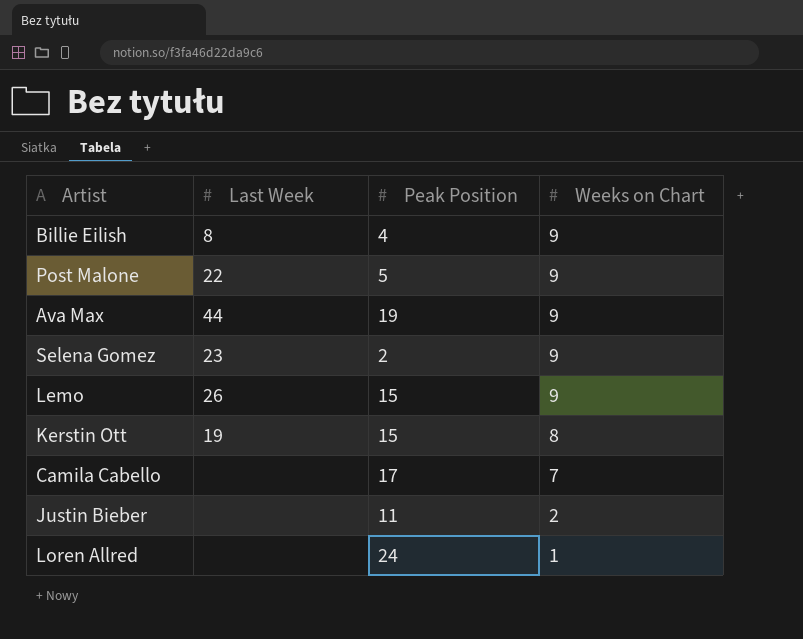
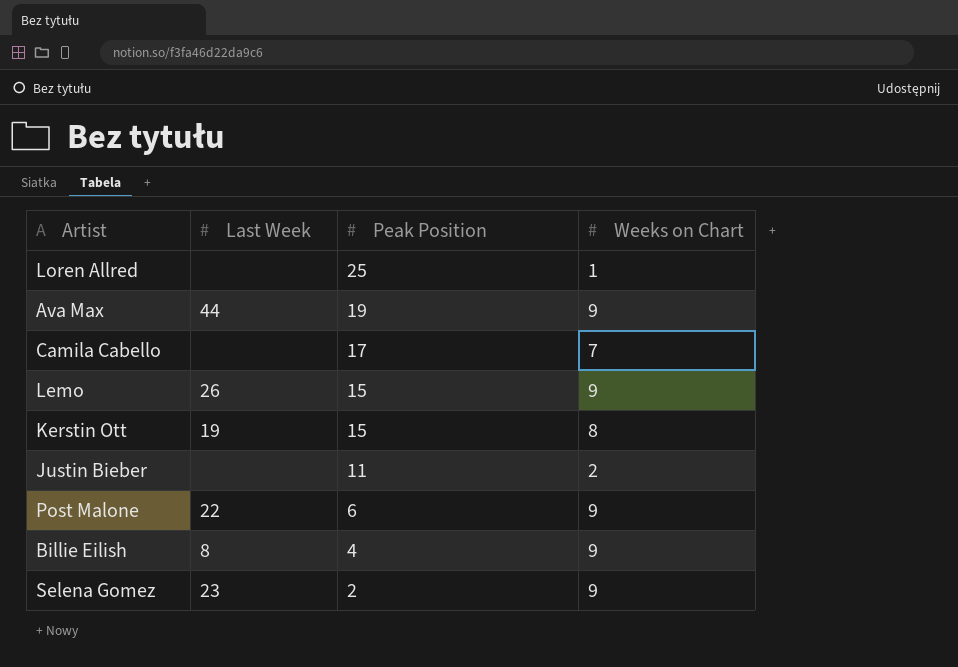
row order: Weeks on Chart descending -> Peak Position descending
Loren Allred | Peak Position: 24 -> 25
Post Malone | Peak Position: 5 -> 6

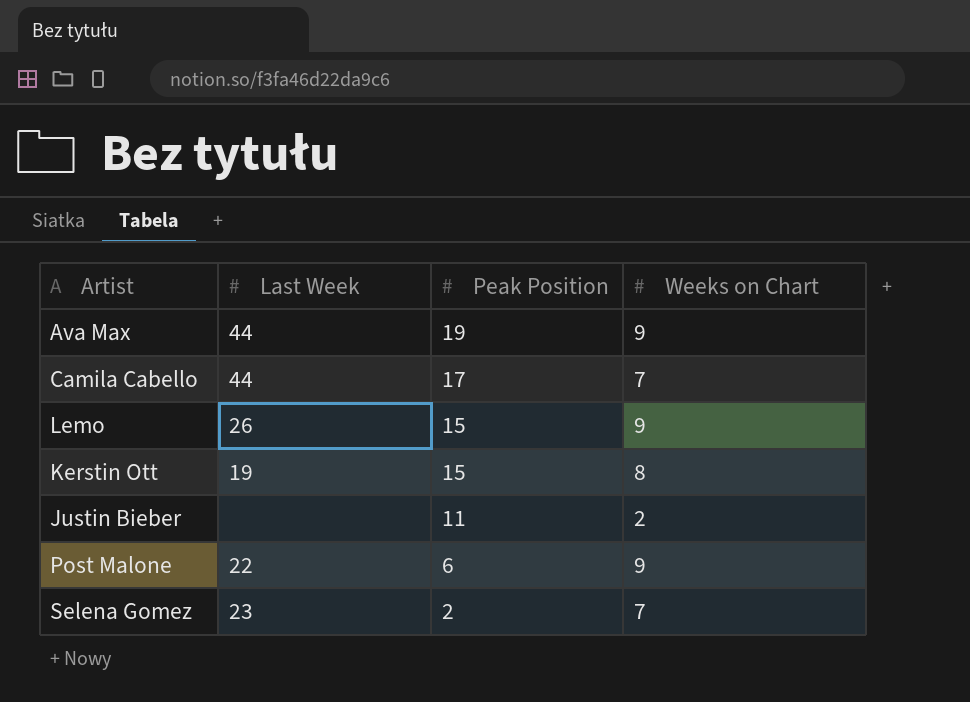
row Loren Allred: none | 25 | 1 -> none
row Billie Eilish: 8 | 4 | 9 -> none
Camila Cabello | Last Week: none -> 44
Selena Gomez | Weeks on Chart: 9 -> 7

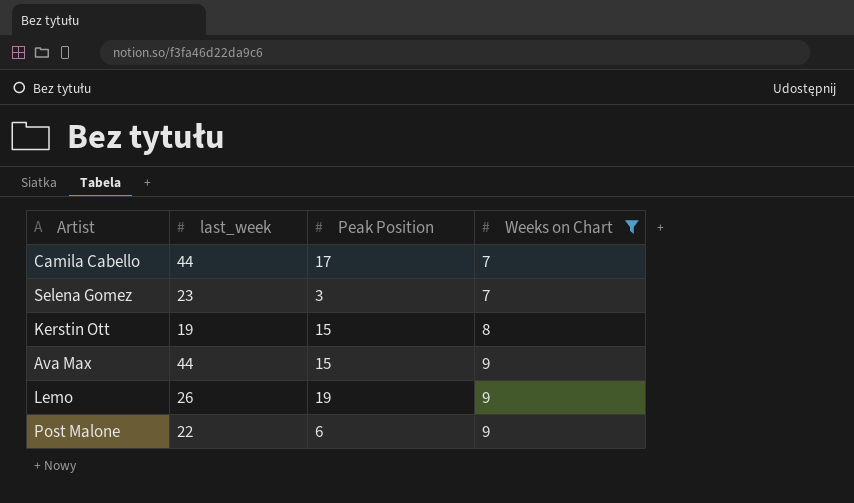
filter: none -> Weeks on Chart != 2
row order: Peak Position descending -> Weeks on Chart ascending
column name: Last Week -> last_week
Selena Gomez | Peak Position: 2 -> 3
Ava Max | Peak Position: 19 -> 15
Lemo | Peak Position: 15 -> 19

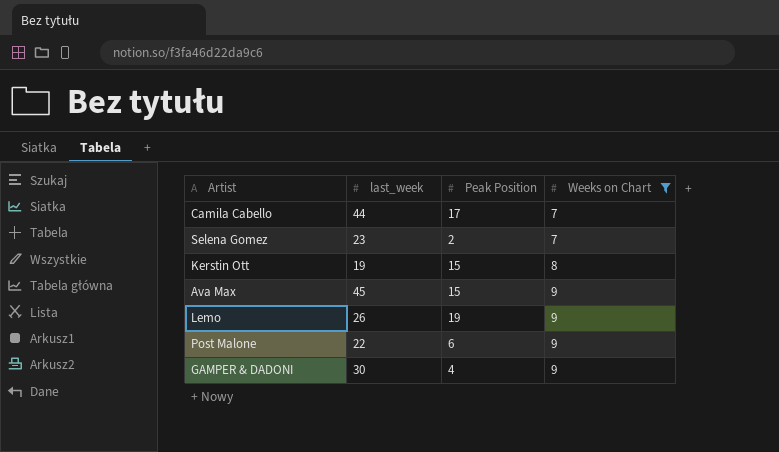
Selena Gomez | Peak Position: 3 -> 2
Ava Max | last_week: 44 -> 45
row GAMPER & DADONI: none -> 30 | 4 | 9

